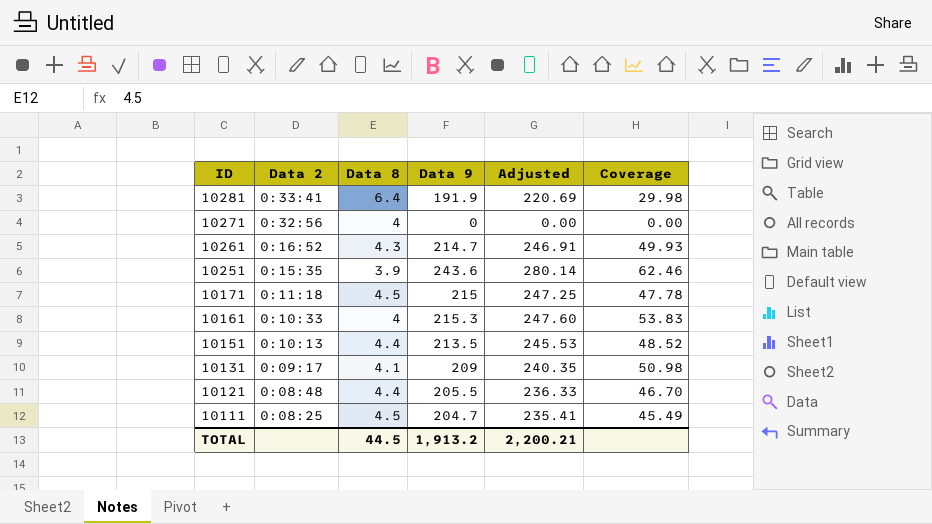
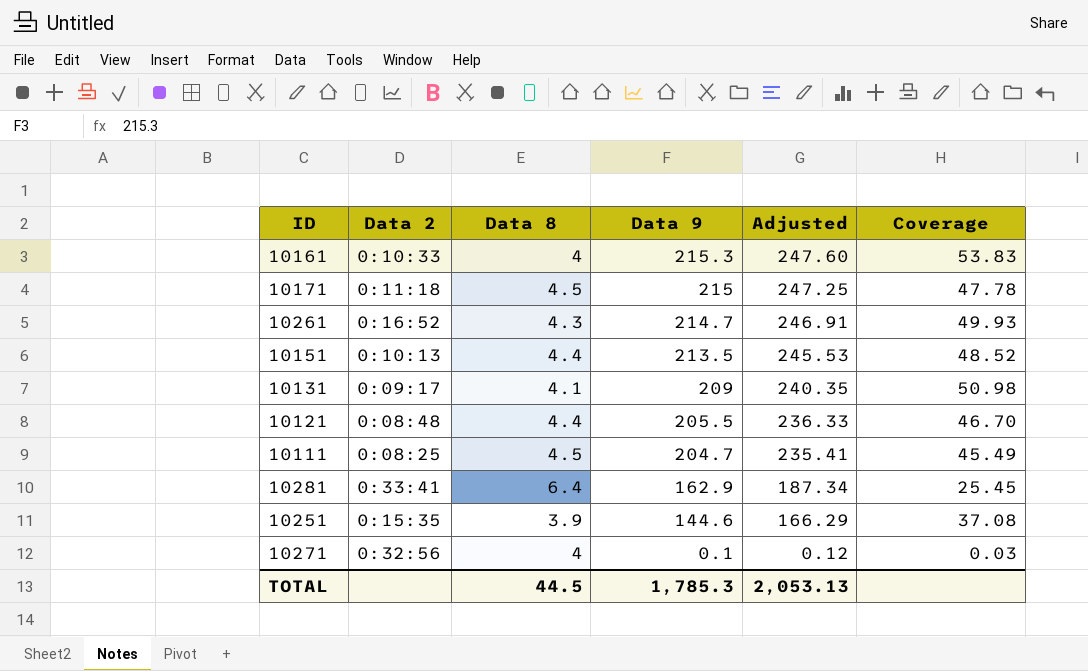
row order: ID descending -> Data 9 descending
10281 | Data 9: 191.9 -> 162.9
10281 | Adjusted: 220.69 -> 187.34
10281 | Coverage: 29.98 -> 25.45
10251 | Data 9: 243.6 -> 144.6
10251 | Adjusted: 280.14 -> 166.29
10251 | Coverage: 62.46 -> 37.08
10271 | Data 9: 0 -> 0.1
10271 | Adjusted: 0.00 -> 0.12
10271 | Coverage: 0.00 -> 0.03
TOTAL | Data 9: 1,913.2 -> 1,785.3
TOTAL | Adjusted: 2,200.21 -> 2,053.13

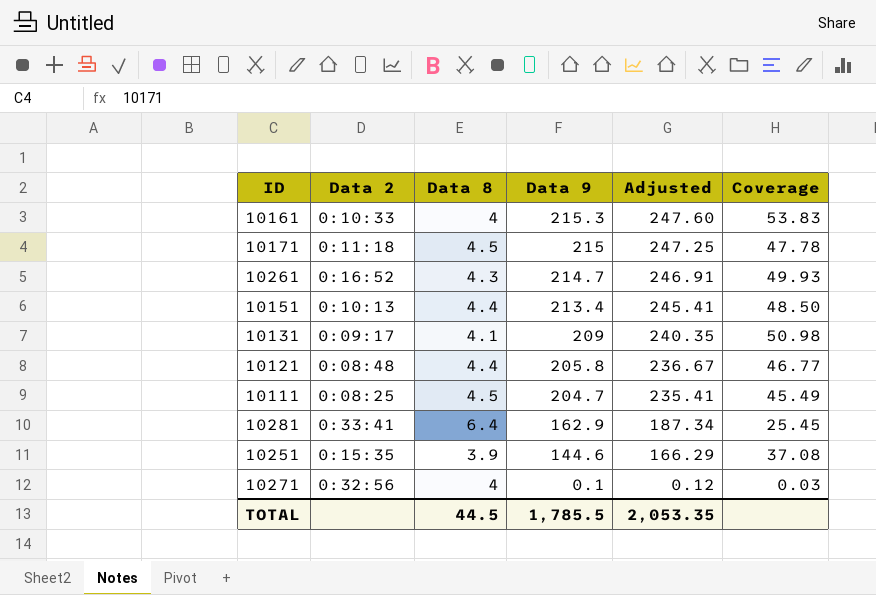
10151 | Data 9: 213.5 -> 213.4
10151 | Adjusted: 245.53 -> 245.41
10151 | Coverage: 48.52 -> 48.50
10121 | Data 9: 205.5 -> 205.8
10121 | Adjusted: 236.33 -> 236.67
10121 | Coverage: 46.70 -> 46.77
TOTAL | Data 9: 1,785.3 -> 1,785.5
TOTAL | Adjusted: 2,053.13 -> 2,053.35

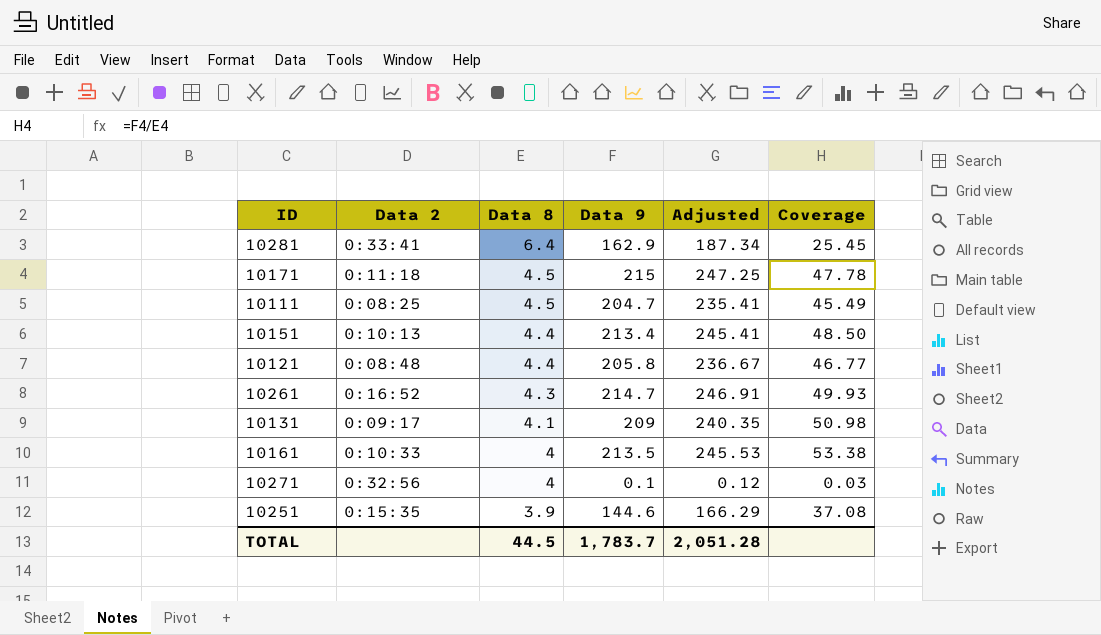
row order: Data 9 descending -> Data 8 descending
10161 | Data 9: 215.3 -> 213.5
10161 | Adjusted: 247.60 -> 245.53
10161 | Coverage: 53.83 -> 53.38
TOTAL | Data 9: 1,785.5 -> 1,783.7
TOTAL | Adjusted: 2,053.35 -> 2,051.28

